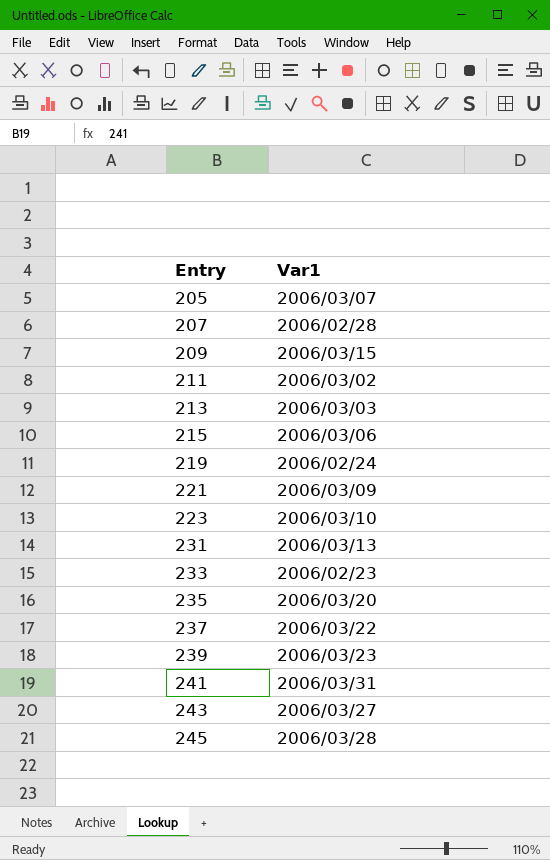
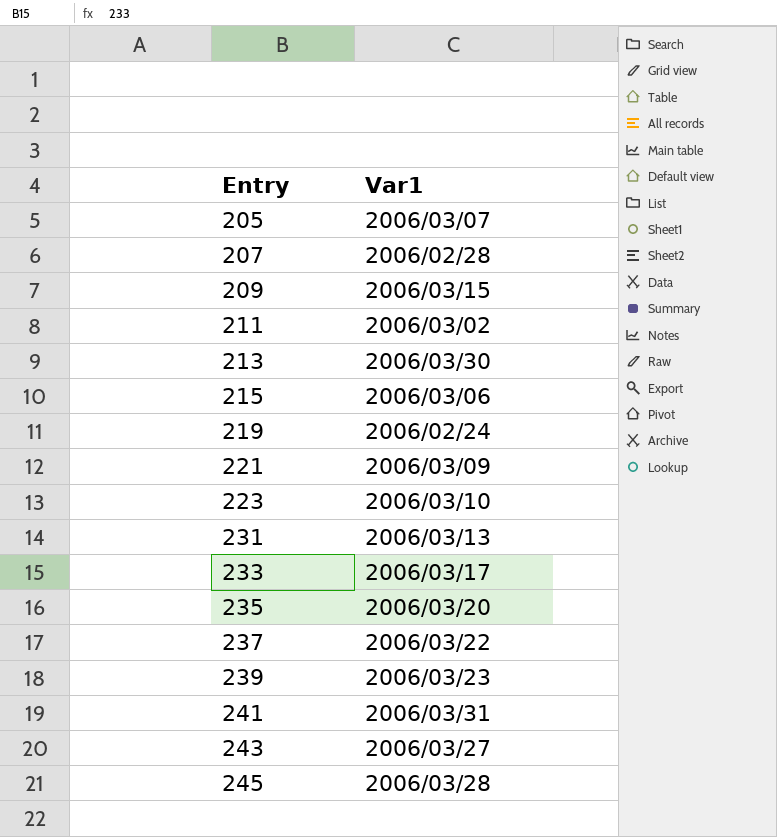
213 | Var1: 2006/03/03 -> 2006/03/30
233 | Var1: 2006/02/23 -> 2006/03/17

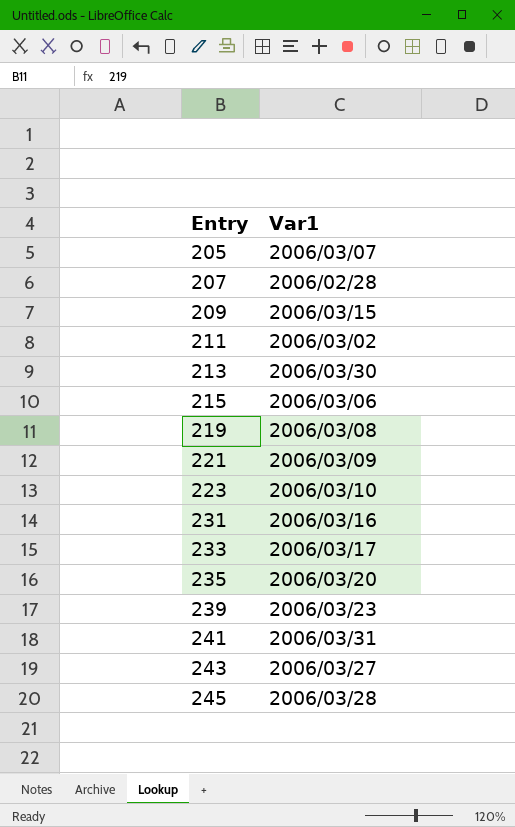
row 237: 2006/03/22 -> none
219 | Var1: 2006/02/24 -> 2006/03/08
231 | Var1: 2006/03/13 -> 2006/03/16

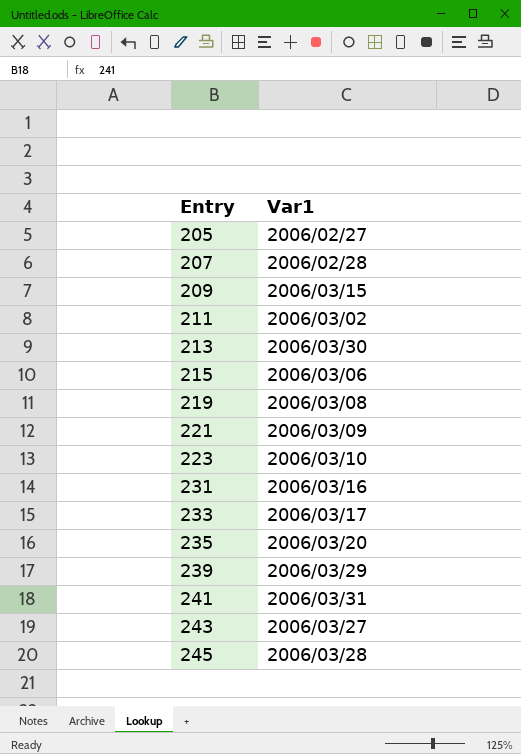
205 | Var1: 2006/03/07 -> 2006/02/27
239 | Var1: 2006/03/23 -> 2006/03/29

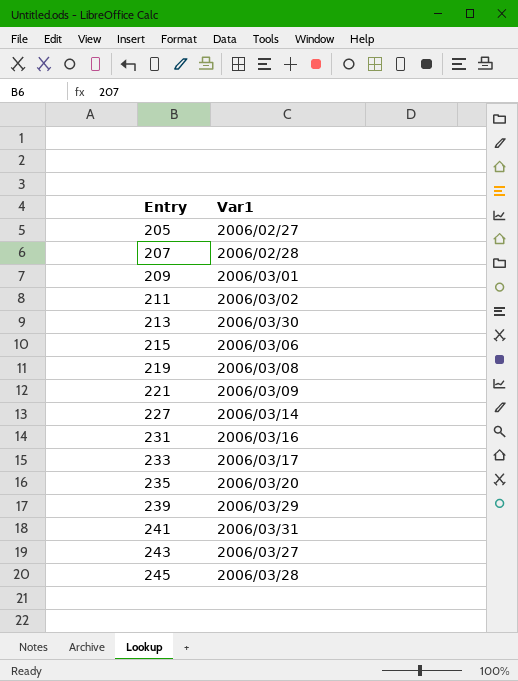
row 223: 2006/03/10 -> none
209 | Var1: 2006/03/15 -> 2006/03/01
row 227: none -> 2006/03/14

